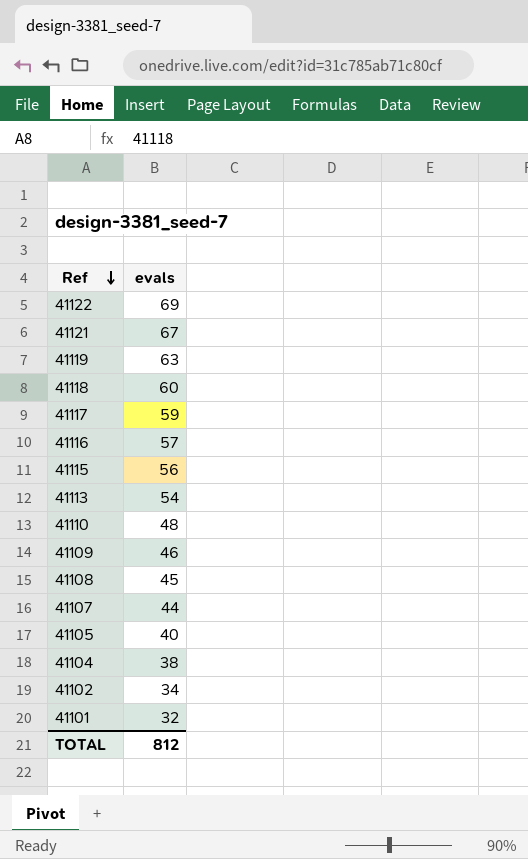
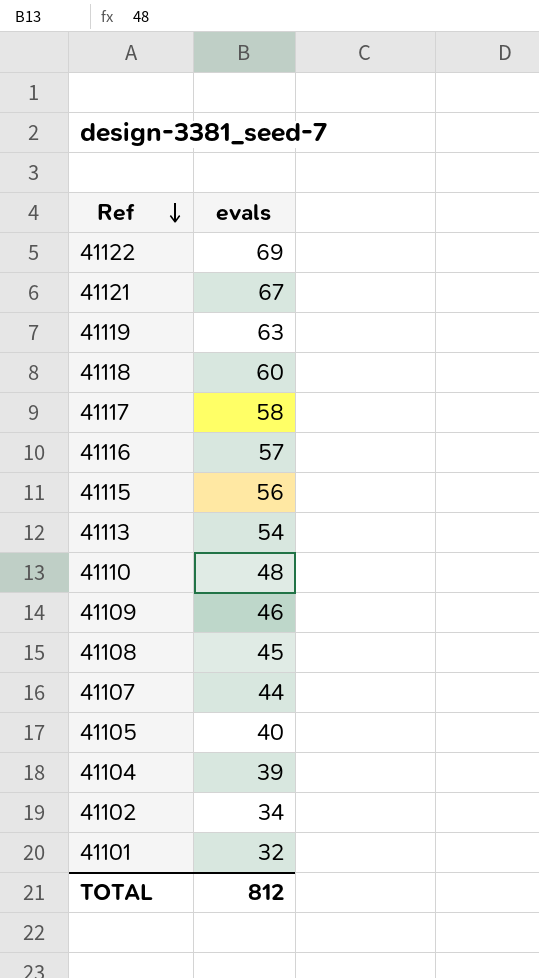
41117 | evals: 59 -> 58
41104 | evals: 38 -> 39

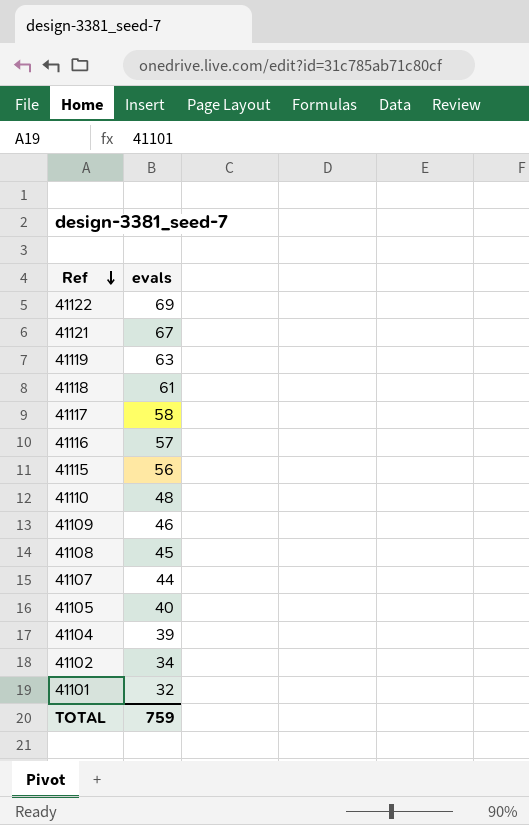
row 41113: 54 -> none
41118 | evals: 60 -> 61
TOTAL | evals: 812 -> 759

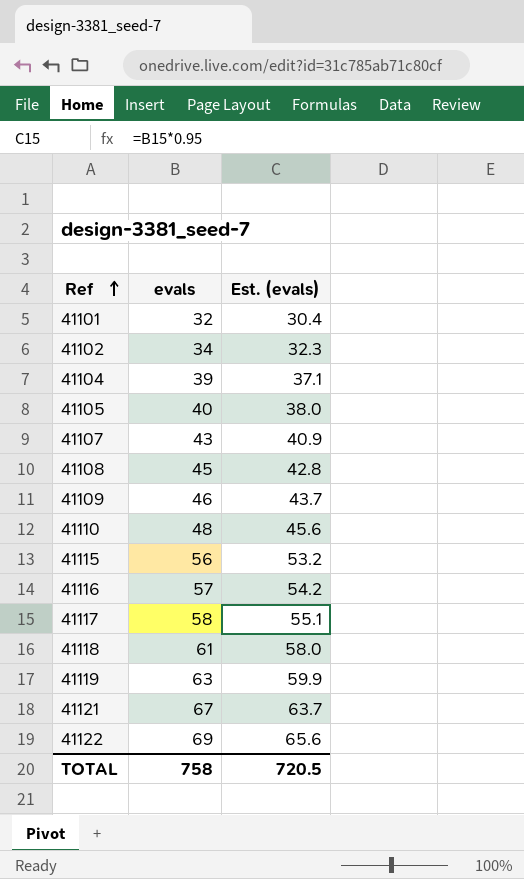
row order: Ref descending -> Ref ascending
column Est. (evals) | formula: none -> [evals] * 0.95
41107 | evals: 44 -> 43
TOTAL | evals: 759 -> 758

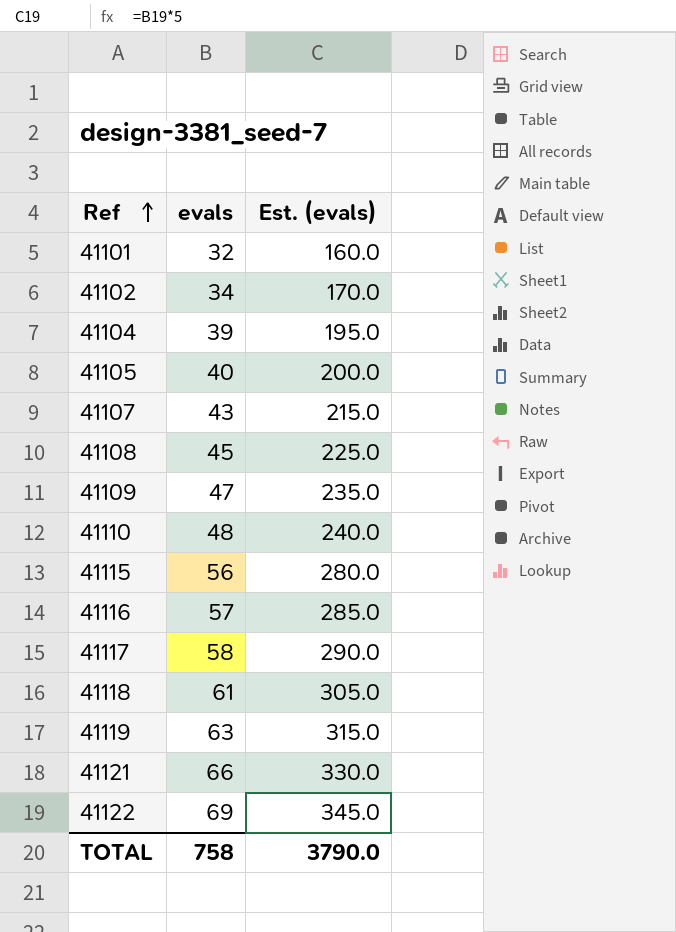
column Est. (evals) | formula: [evals] * 0.95 -> [evals] * 5
41109 | evals: 46 -> 47
41121 | evals: 67 -> 66
TOTAL | Est. (evals): 720.5 -> 3790.0

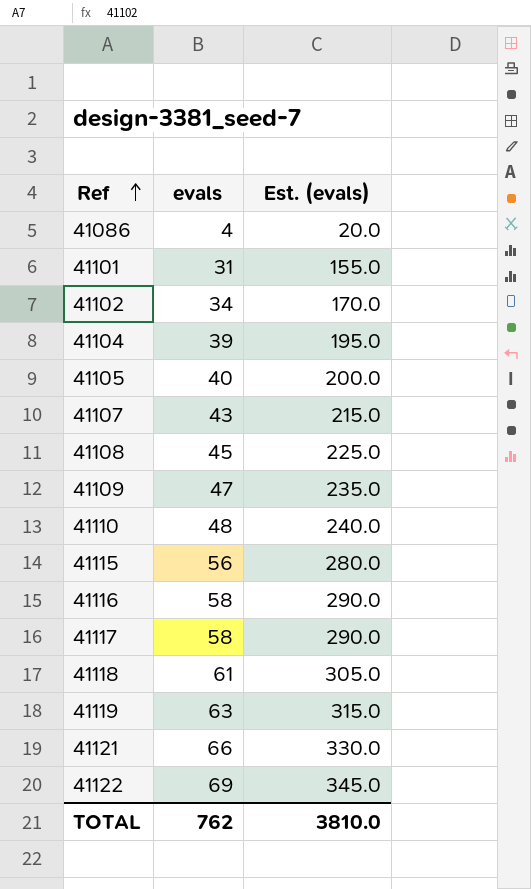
row 41086: none -> 4 | 20.0
41101 | evals: 32 -> 31
41101 | Est. (evals): 160.0 -> 155.0
41116 | evals: 57 -> 58
41116 | Est. (evals): 285.0 -> 290.0
TOTAL | evals: 758 -> 762
TOTAL | Est. (evals): 3790.0 -> 3810.0

